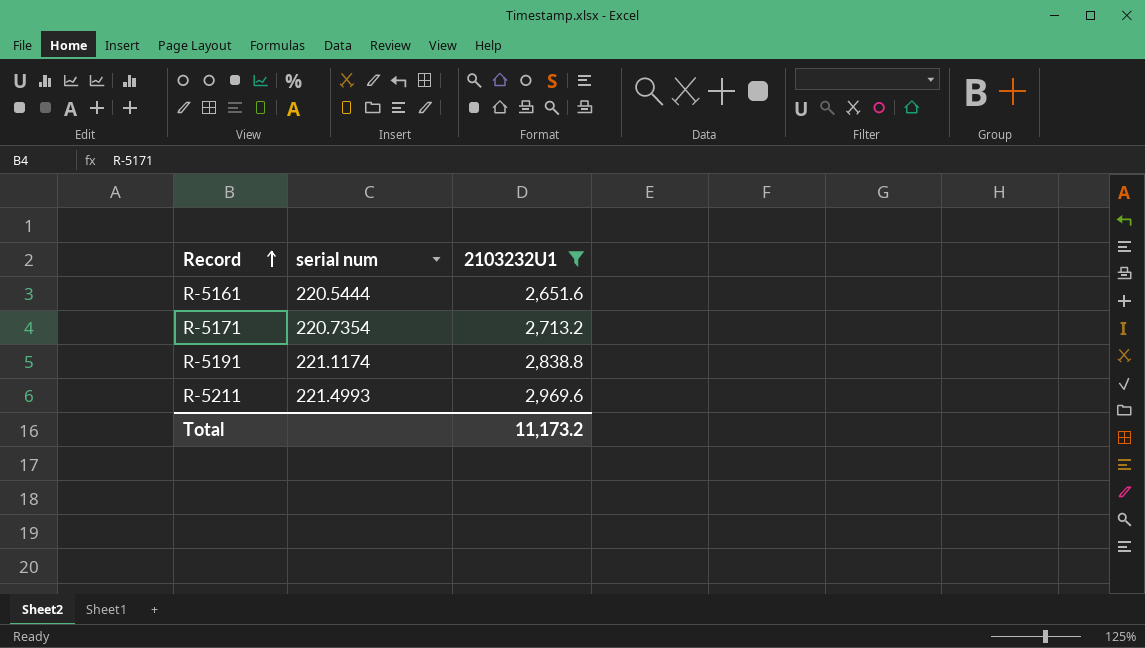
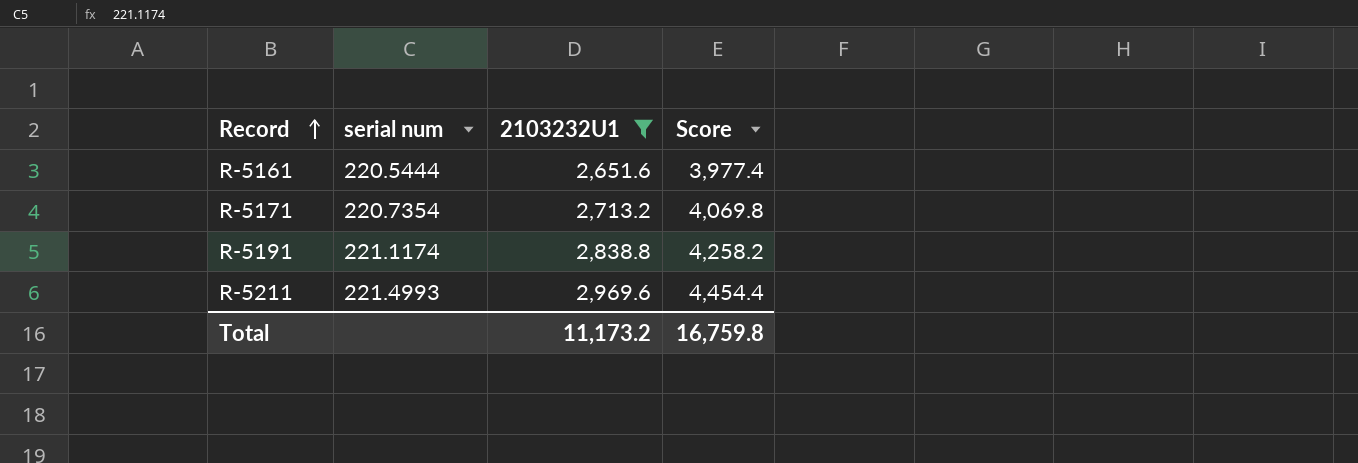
column Score | formula: none -> [2103232U1] * 1.5

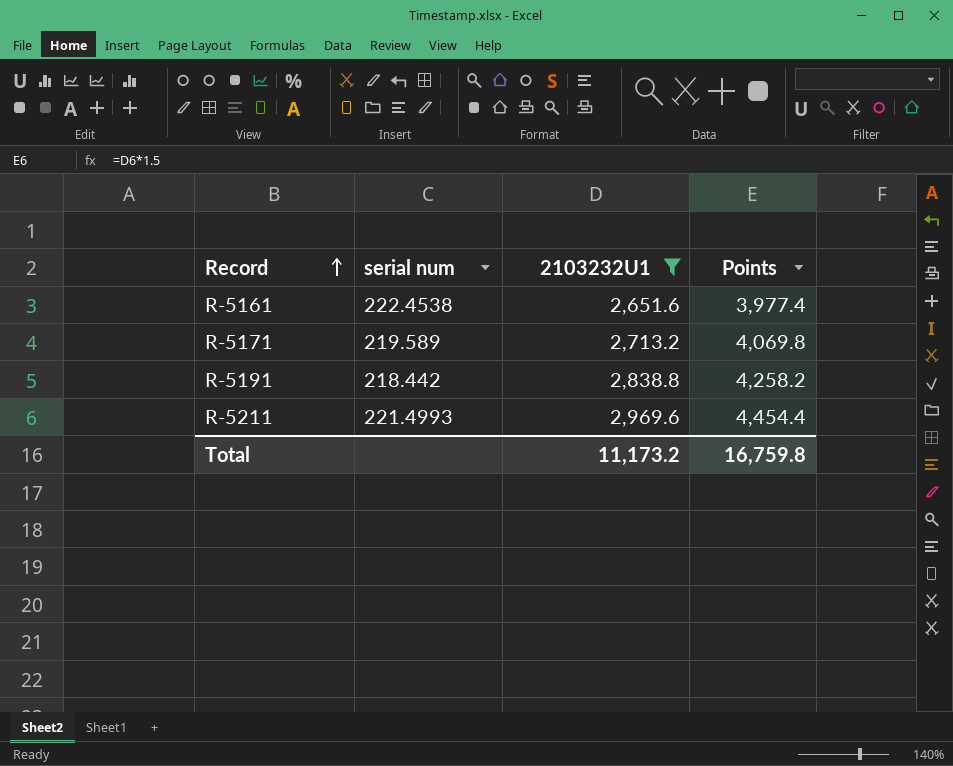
column name: Score -> Points
R-5161 | serial num: 220.5444 -> 222.4538
R-5171 | serial num: 220.7354 -> 219.589
R-5191 | serial num: 221.1174 -> 218.442

